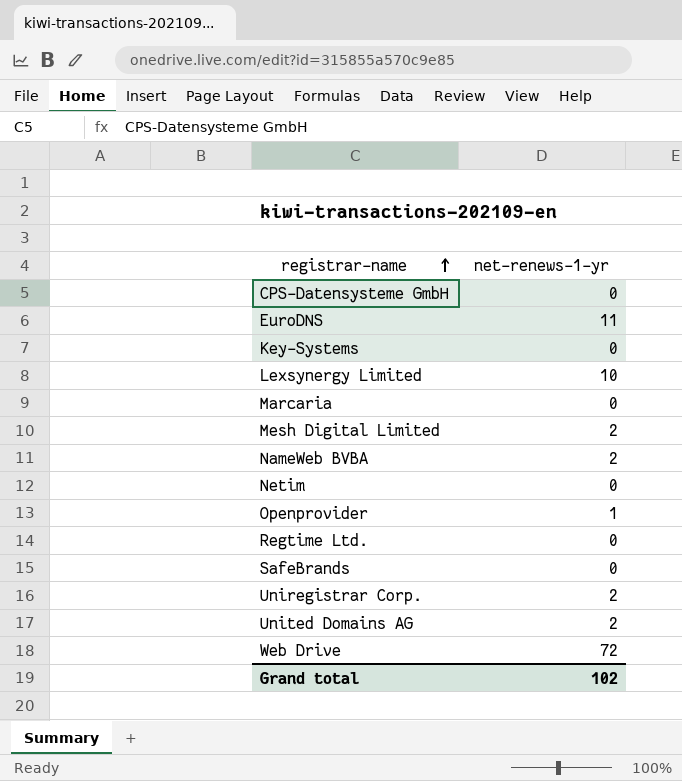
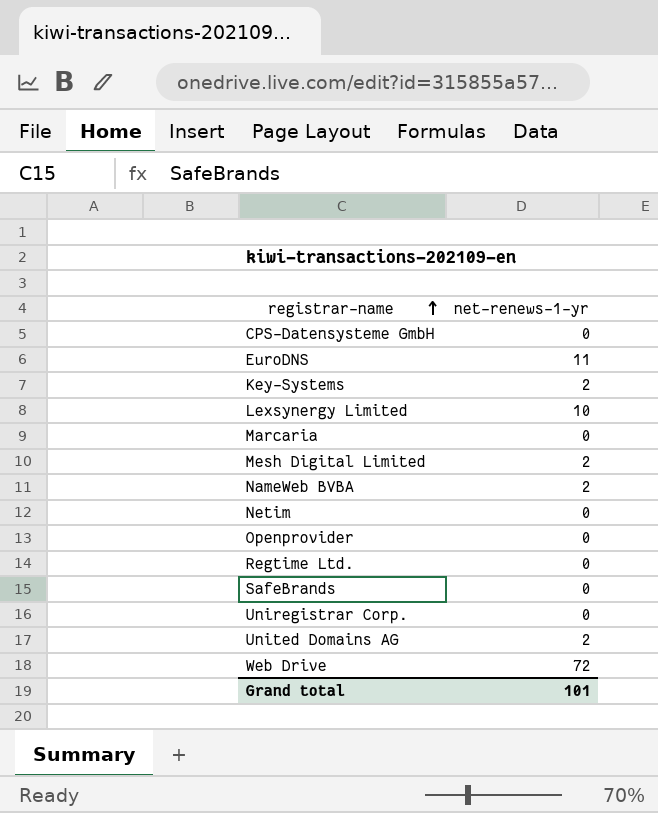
Key-Systems | net-renews-1-yr: 0 -> 2
Openprovider | net-renews-1-yr: 1 -> 0
Uniregistrar Corp. | net-renews-1-yr: 2 -> 0
Grand total | net-renews-1-yr: 102 -> 101

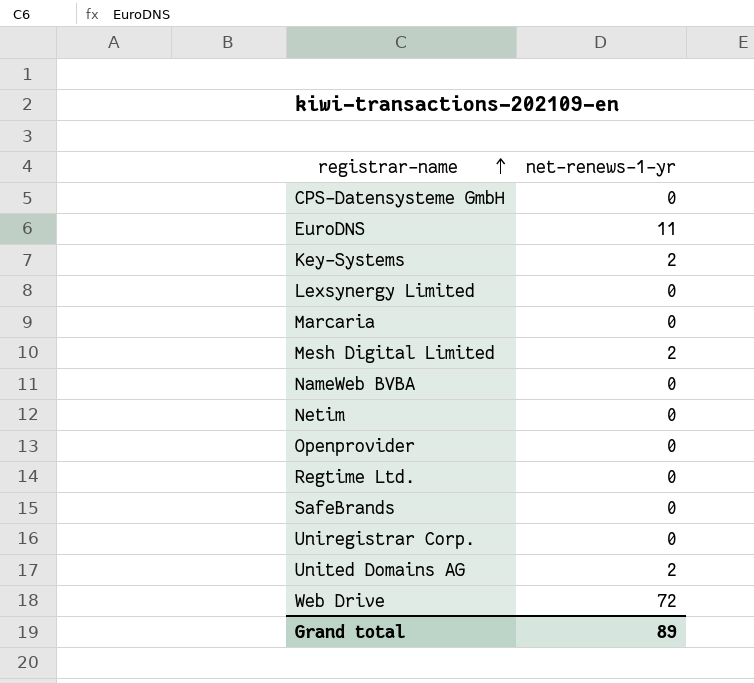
Lexsynergy Limited | net-renews-1-yr: 10 -> 0
NameWeb BVBA | net-renews-1-yr: 2 -> 0
Grand total | net-renews-1-yr: 101 -> 89

